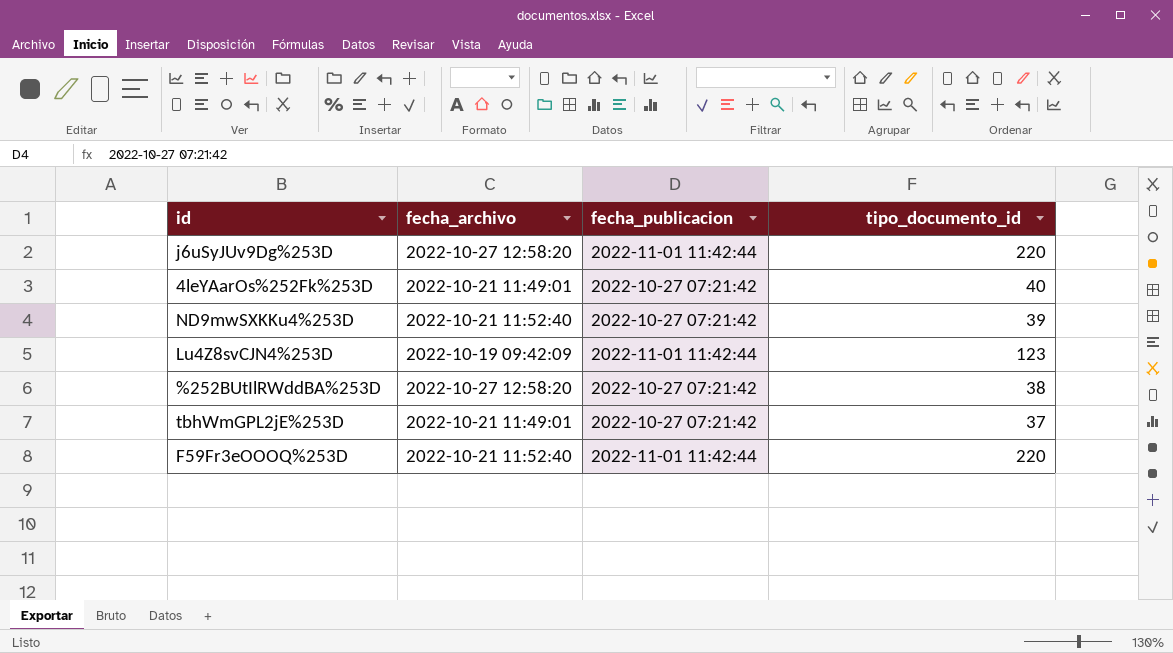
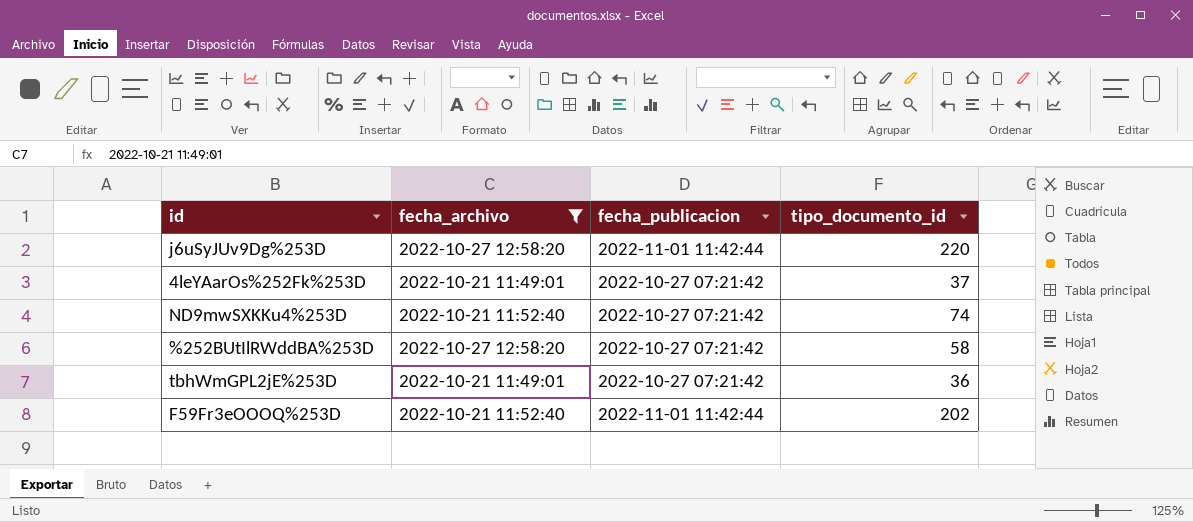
filter: none -> fecha_archivo != 2022-10-19 09:42:09
4leYAarOs%252Fk%253D | tipo_documento_id: 40 -> 37
ND9mwSXKKu4%253D | tipo_documento_id: 39 -> 74
%252BUtIlRWddBA%253D | tipo_documento_id: 38 -> 58
tbhWmGPL2jE%253D | tipo_documento_id: 37 -> 36
F59Fr3eOOOQ%253D | tipo_documento_id: 220 -> 202

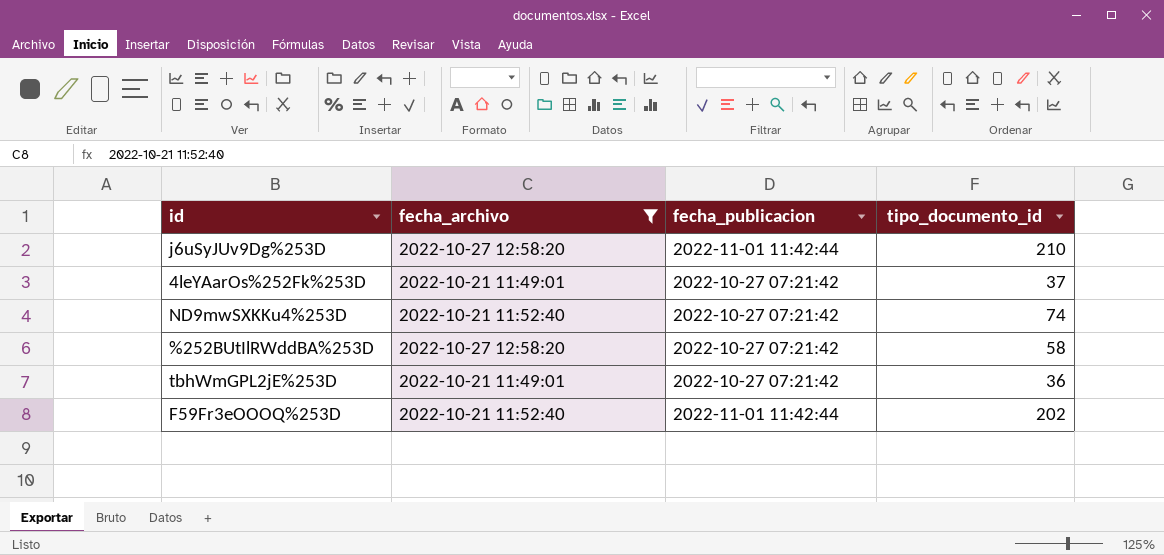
j6uSyJUv9Dg%253D | tipo_documento_id: 220 -> 210

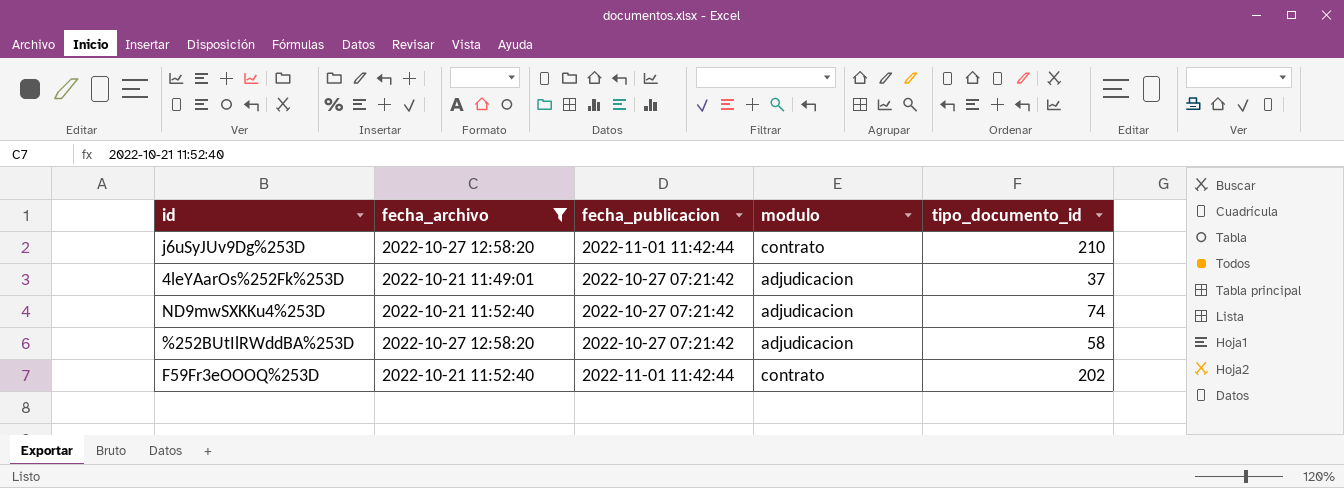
column modulo | position: none -> 4
row tbhWmGPL2jE%253D: 2022-10-21 11:49:01 | 2022-10-27 07:21:42 | 36 -> none

